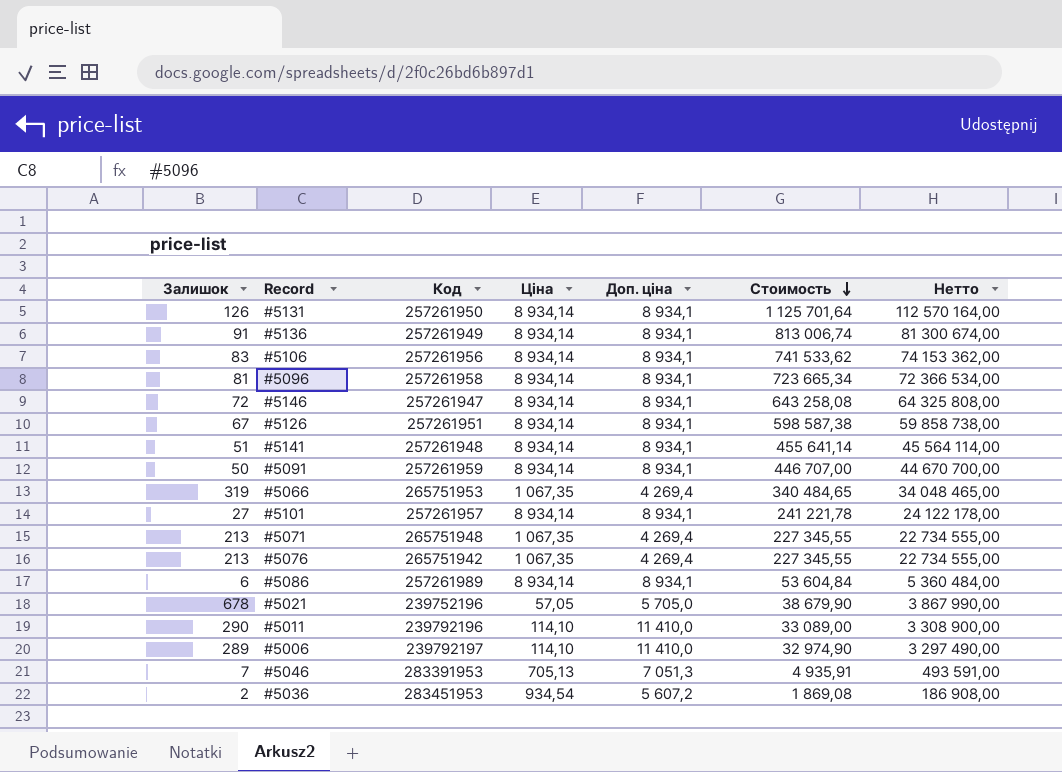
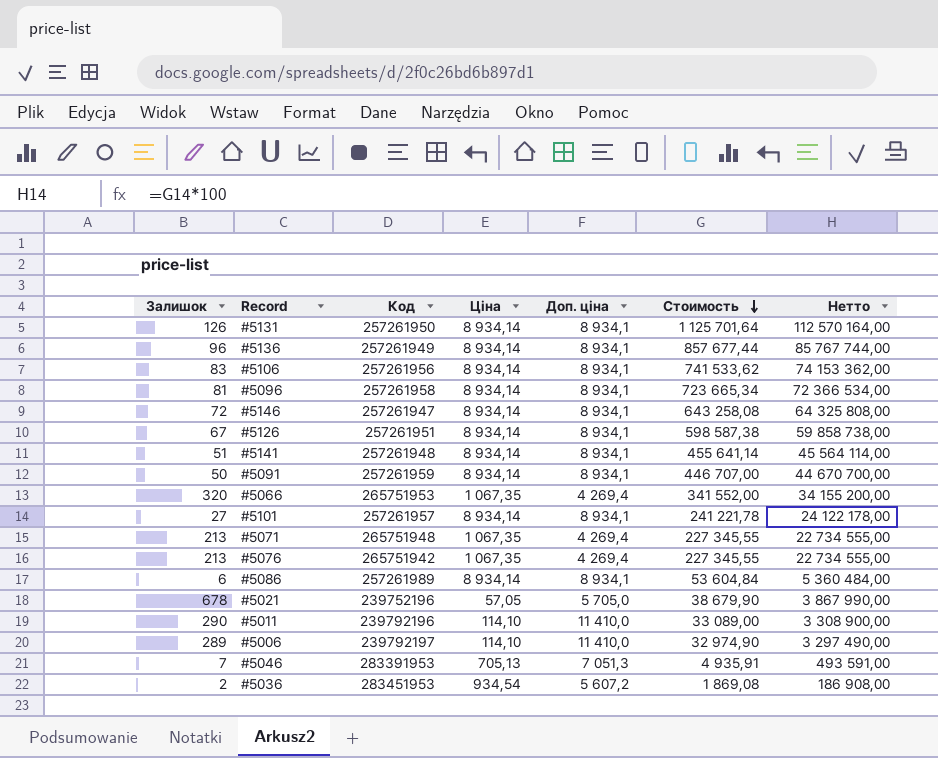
#5136 | Залишок: 91 -> 96
#5136 | Стоимость: 813 006,74 -> 857 677,44
#5136 | Нетто: 81 300 674,00 -> 85 767 744,00
#5066 | Залишок: 319 -> 320
#5066 | Стоимость: 340 484,65 -> 341 552,00
#5066 | Нетто: 34 048 465,00 -> 34 155 200,00

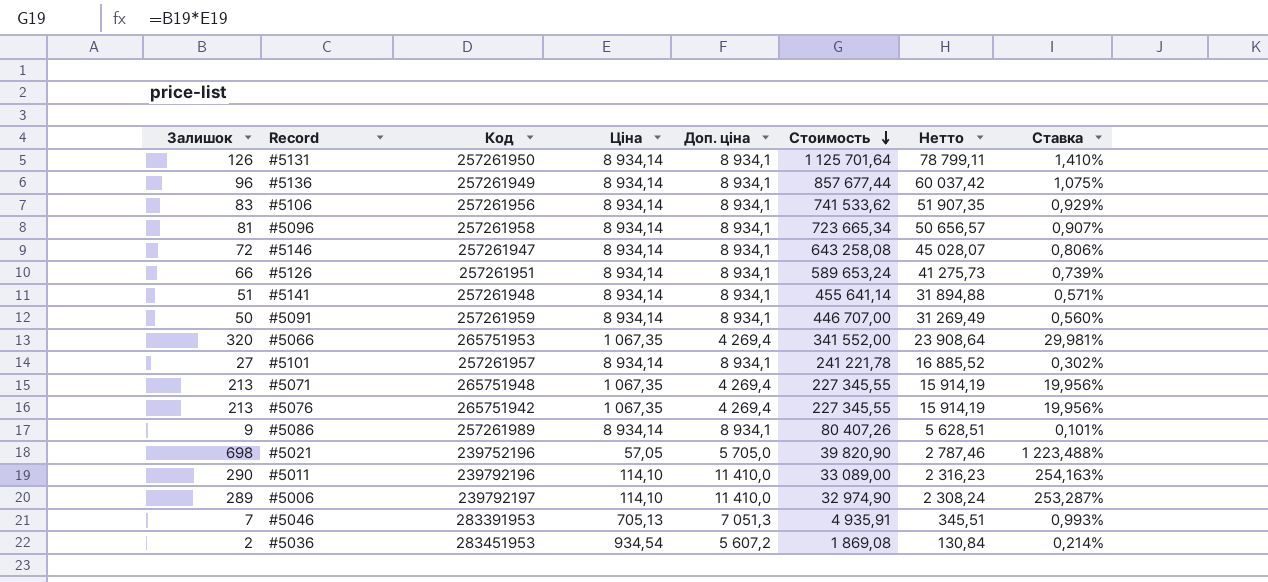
column Нетто | formula: [Стоимость] * 100 -> [Стоимость] * 0,07
column Ставка | formula: none -> [Залишок] / [Ціна]
#5126 | Залишок: 67 -> 66
#5126 | Стоимость: 598 587,38 -> 589 653,24
#5086 | Залишок: 6 -> 9
#5086 | Стоимость: 53 604,84 -> 80 407,26
#5021 | Залишок: 678 -> 698
#5021 | Стоимость: 38 679,90 -> 39 820,90

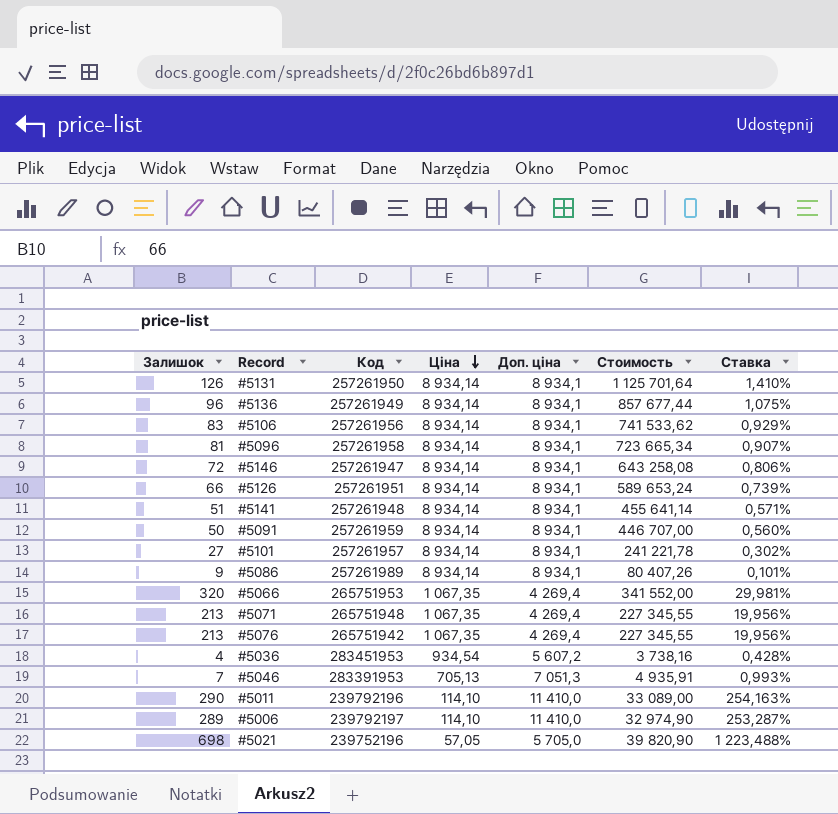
row order: Стоимость descending -> Ціна descending
column Нетто | formula: [Стоимость] * 0,07 -> none
#5036 | Залишок: 2 -> 4
#5036 | Стоимость: 1 869,08 -> 3 738,16
#5036 | Ставка: 0,214% -> 0,428%

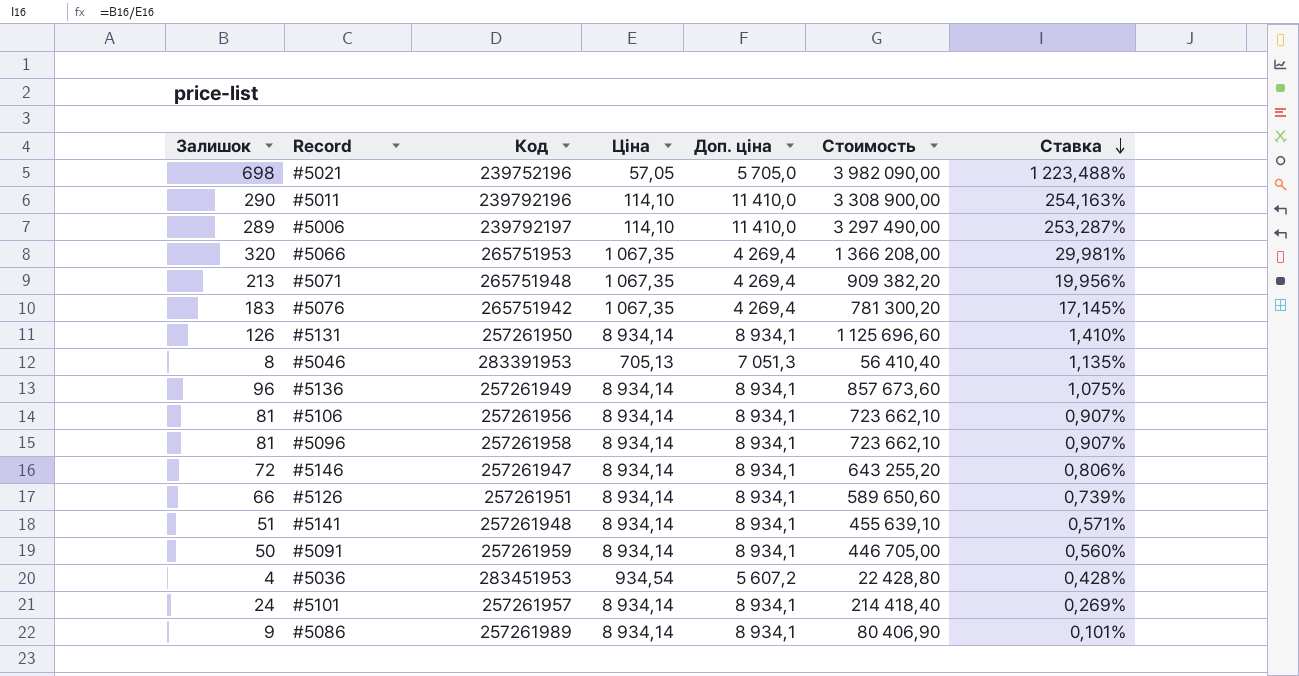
row order: Ціна descending -> Ставка descending
column Стоимость | formula: [Залишок] * [Ціна] -> [Залишок] * [Доп. ціна]
#5076 | Залишок: 213 -> 183
#5076 | Ставка: 19,956% -> 17,145%
#5046 | Залишок: 7 -> 8
#5046 | Ставка: 0,993% -> 1,135%
#5106 | Залишок: 83 -> 81
#5106 | Ставка: 0,929% -> 0,907%
#5101 | Залишок: 27 -> 24
#5101 | Ставка: 0,302% -> 0,269%

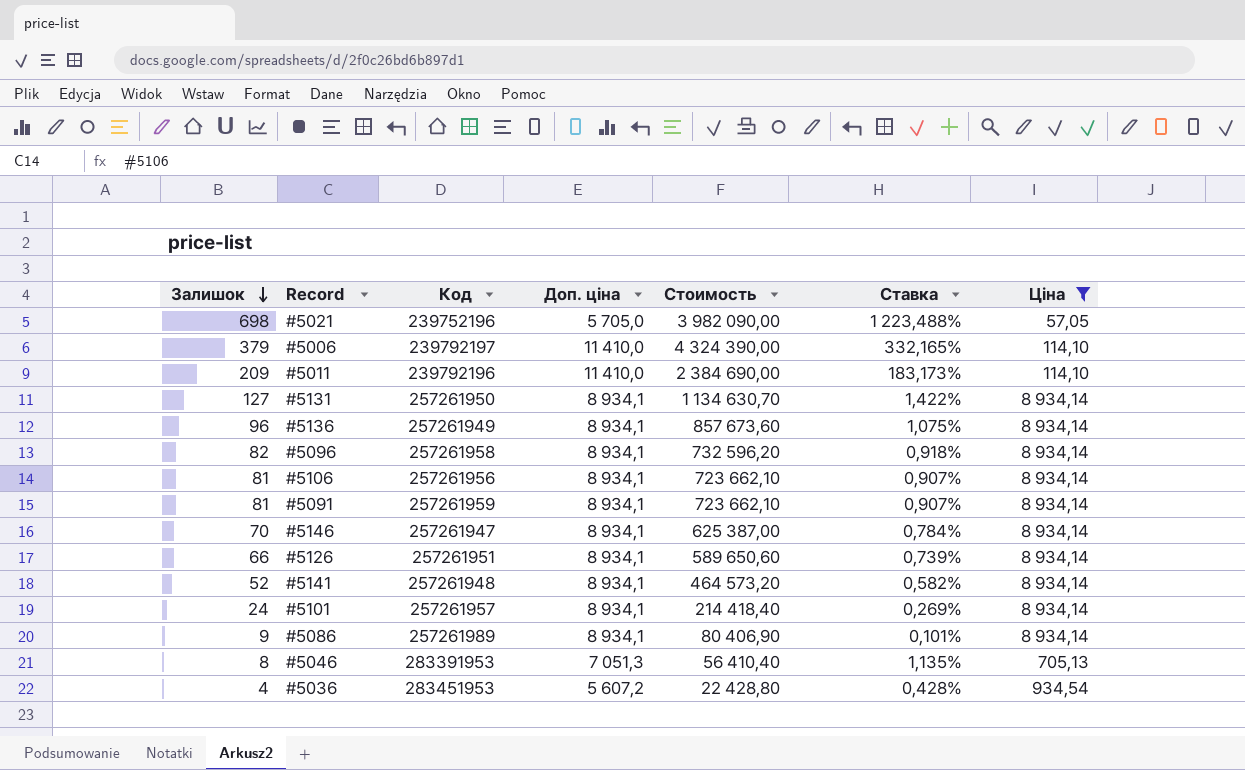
filter: none -> Ціна != 1 067,35
row order: Ставка descending -> Залишок descending
column Ціна | position: 4 -> 7
#5006 | Залишок: 289 -> 379
#5006 | Стоимость: 3 297 490,00 -> 4 324 390,00
#5006 | Ставка: 253,287% -> 332,165%
#5011 | Залишок: 290 -> 209
#5011 | Стоимость: 3 308 900,00 -> 2 384 690,00
#5011 | Ставка: 254,163% -> 183,173%
#5131 | Залишок: 126 -> 127
#5131 | Стоимость: 1 125 696,60 -> 1 134 630,70
#5131 | Ставка: 1,410% -> 1,422%
#5096 | Залишок: 81 -> 82
#5096 | Стоимость: 723 662,10 -> 732 596,20
#5096 | Ставка: 0,907% -> 0,918%
#5091 | Залишок: 50 -> 81
#5091 | Стоимость: 446 705,00 -> 723 662,10
#5091 | Ставка: 0,560% -> 0,907%
#5146 | Залишок: 72 -> 70
#5146 | Стоимость: 643 255,20 -> 625 387,00
#5146 | Ставка: 0,806% -> 0,784%
#5141 | Залишок: 51 -> 52
#5141 | Стоимость: 455 639,10 -> 464 573,20
#5141 | Ставка: 0,571% -> 0,582%

